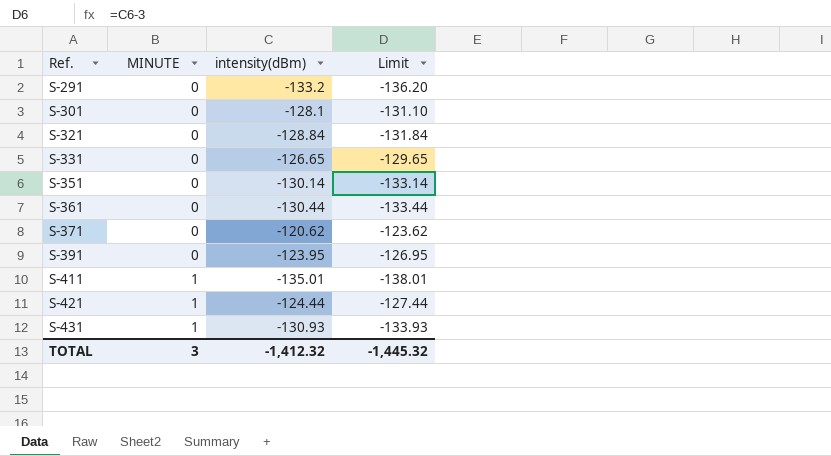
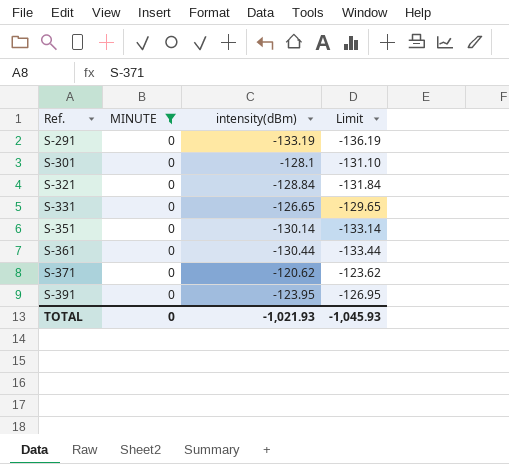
filter: none -> MINUTE = 0
S-291 | intensity(dBm): -133.2 -> -133.19
S-291 | Limit: -136.20 -> -136.19
TOTAL | MINUTE: 3 -> 0
TOTAL | intensity(dBm): -1,412.32 -> -1,021.93
TOTAL | Limit: -1,445.32 -> -1,045.93

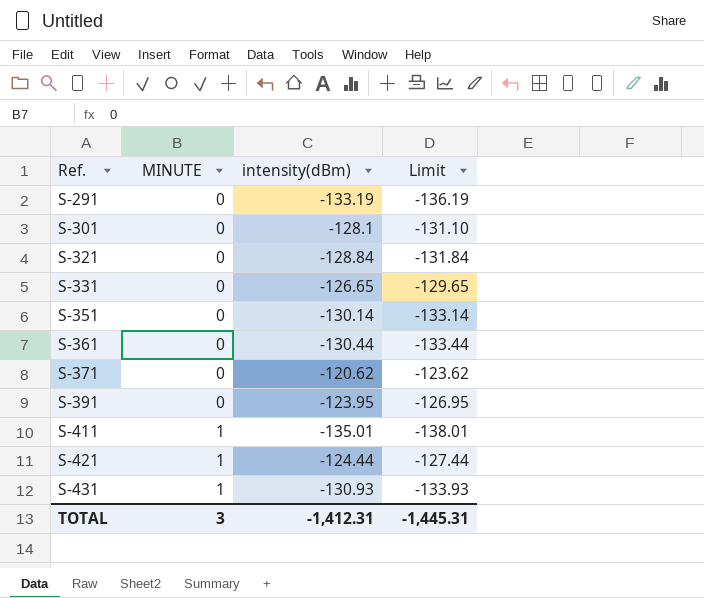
filter: MINUTE = 0 -> none
TOTAL | MINUTE: 0 -> 3
TOTAL | intensity(dBm): -1,021.93 -> -1,412.31
TOTAL | Limit: -1,045.93 -> -1,445.31

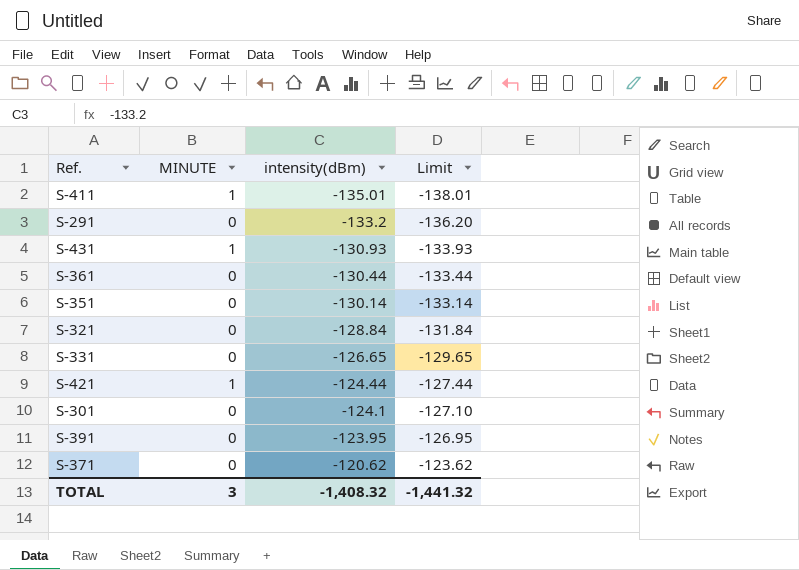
row order: Ref. ascending -> intensity(dBm) ascending
S-291 | intensity(dBm): -133.19 -> -133.2
S-291 | Limit: -136.19 -> -136.20
S-301 | intensity(dBm): -128.1 -> -124.1
S-301 | Limit: -131.10 -> -127.10
TOTAL | intensity(dBm): -1,412.31 -> -1,408.32
TOTAL | Limit: -1,445.31 -> -1,441.32

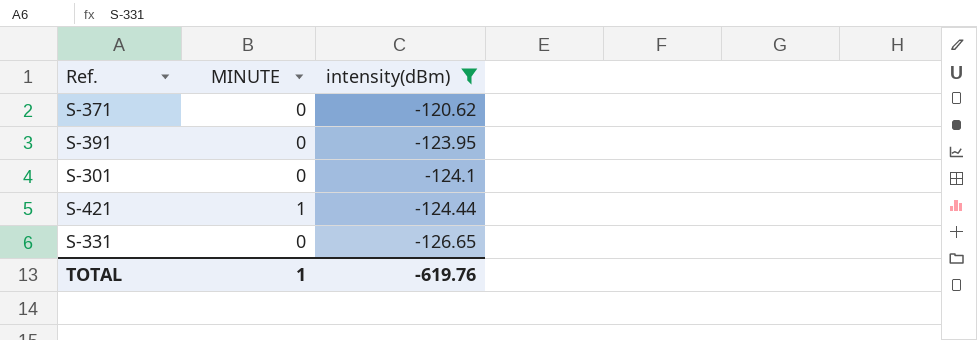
filter: none -> intensity(dBm) >= -126.65
row order: intensity(dBm) ascending -> intensity(dBm) descending
column Limit | formula: [intensity(dBm)] - 3 -> none
TOTAL | MINUTE: 3 -> 1
TOTAL | intensity(dBm): -1,408.32 -> -619.76

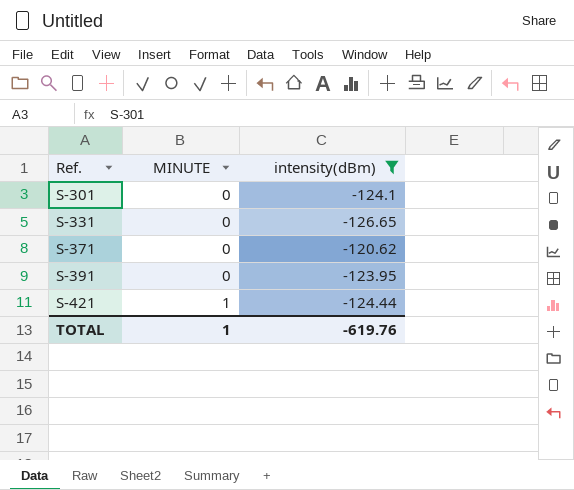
row order: intensity(dBm) descending -> Ref. ascending

